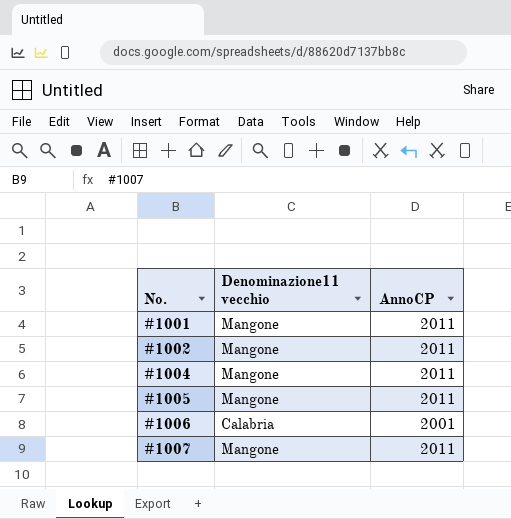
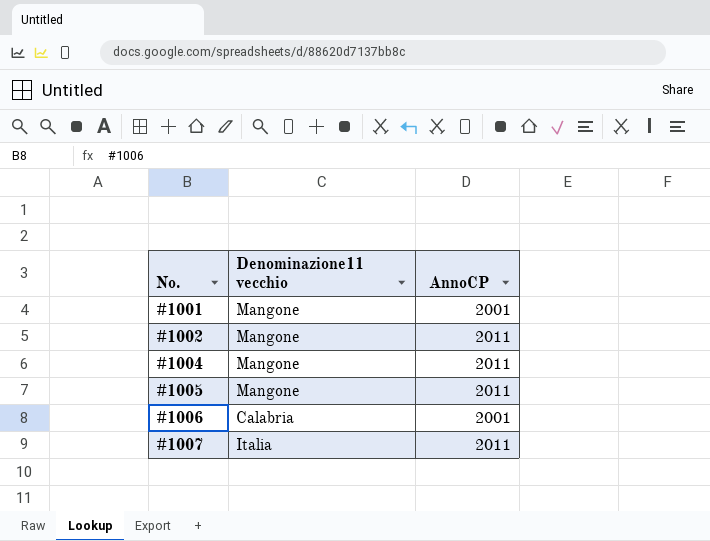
#1001 | AnnoCP: 2011 -> 2001
#1007 | Denominazione11 vecchio: Mangone -> Italia

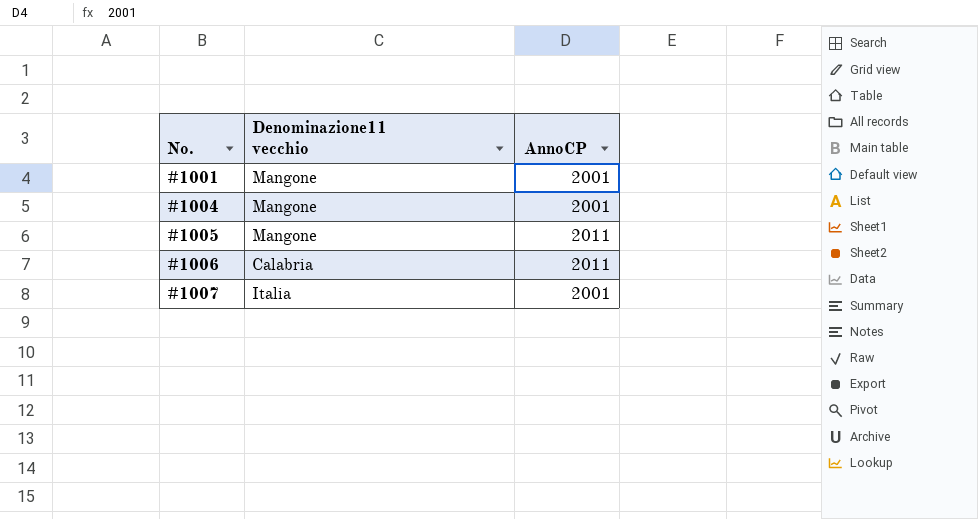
row #1002: Mangone | 2011 -> none
#1004 | AnnoCP: 2011 -> 2001
#1006 | AnnoCP: 2001 -> 2011
#1007 | AnnoCP: 2011 -> 2001

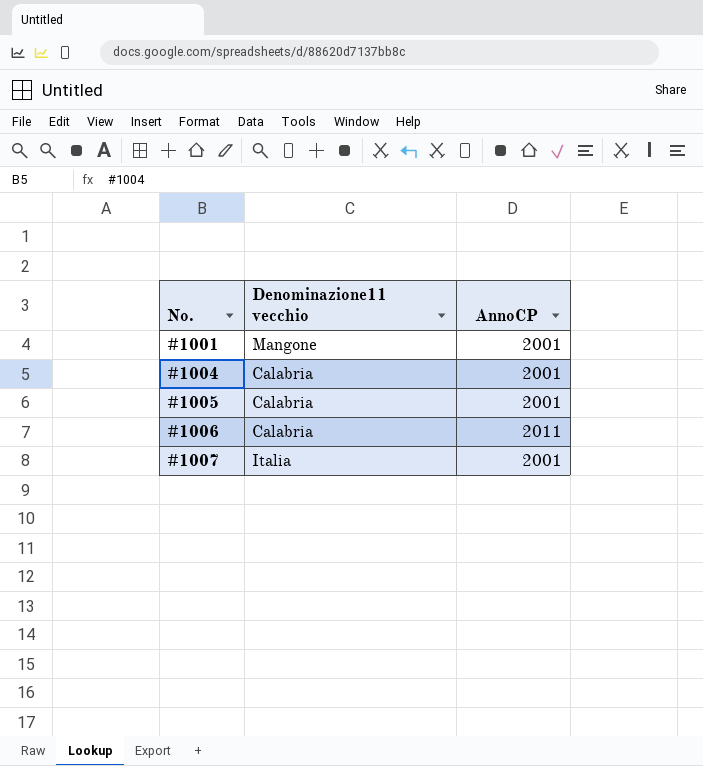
#1004 | Denominazione11 vecchio: Mangone -> Calabria
#1005 | Denominazione11 vecchio: Mangone -> Calabria
#1005 | AnnoCP: 2011 -> 2001

